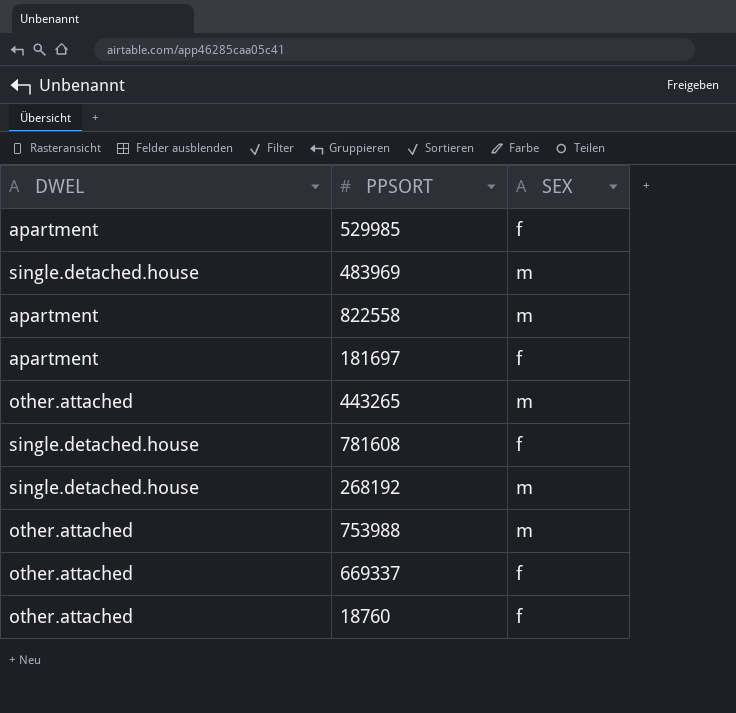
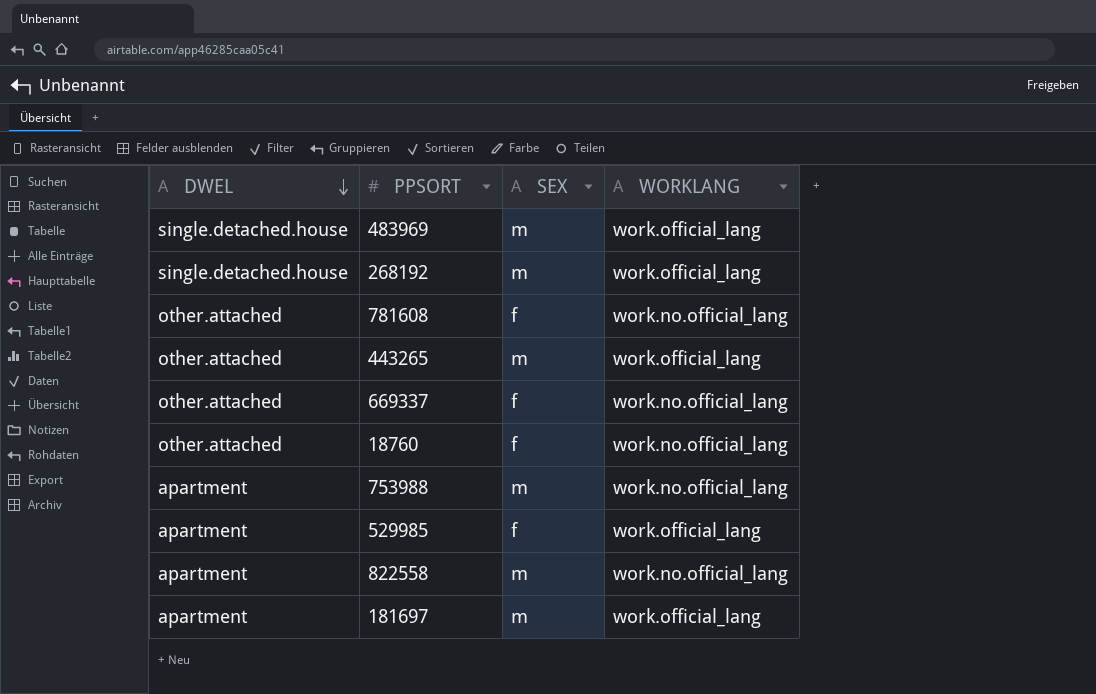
row order: none -> DWEL descending
column WORKLANG | position: none -> 4
781608 | DWEL: single.detached.house -> other.attached
753988 | DWEL: other.attached -> apartment
181697 | SEX: f -> m

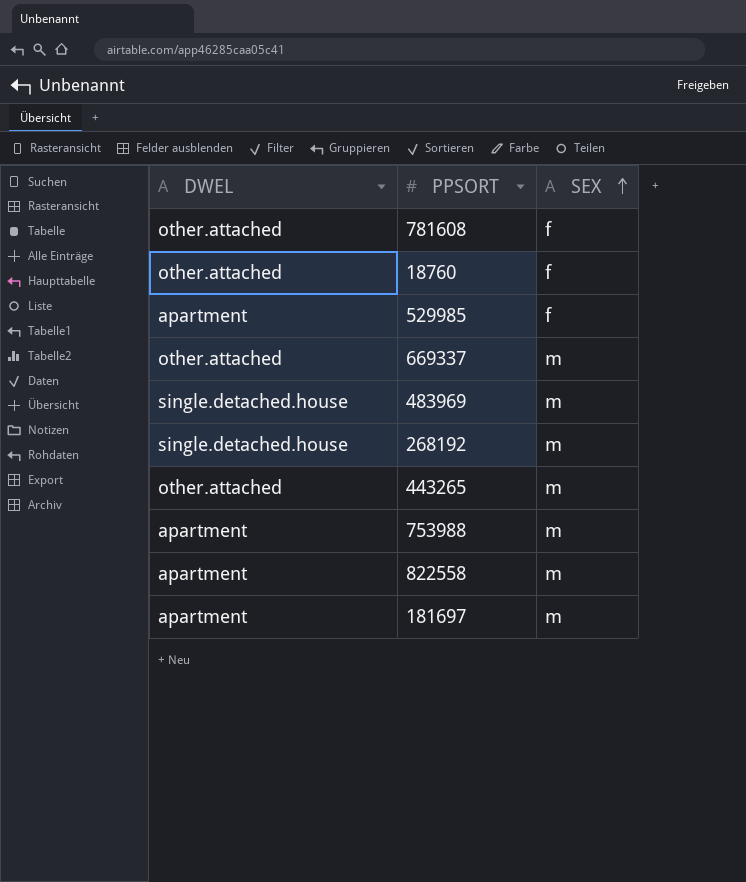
row order: DWEL descending -> SEX ascending
column WORKLANG | position: 4 -> none
669337 | SEX: f -> m

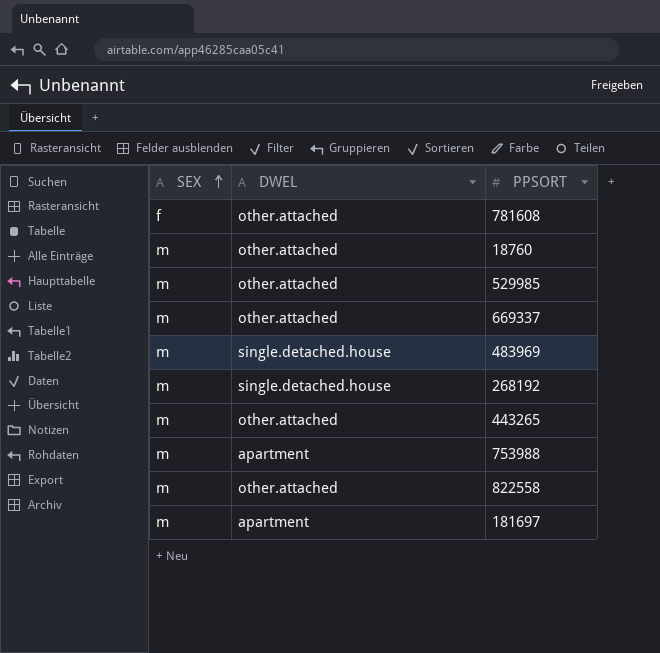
column SEX | position: 3 -> 1
18760 | SEX: f -> m
529985 | SEX: f -> m
529985 | DWEL: apartment -> other.attached
822558 | DWEL: apartment -> other.attached

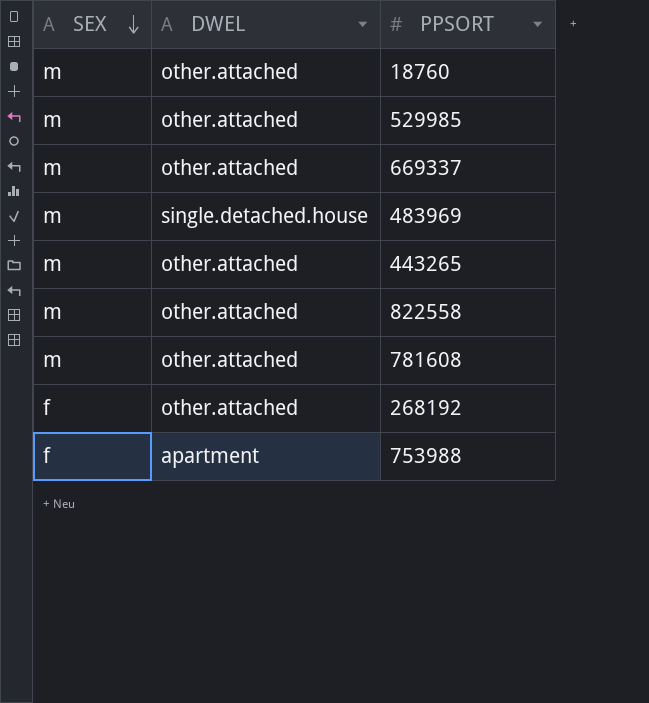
row order: SEX ascending -> SEX descending
row 181697: m | apartment -> none
781608 | SEX: f -> m
268192 | SEX: m -> f
268192 | DWEL: single.detached.house -> other.attached
753988 | SEX: m -> f

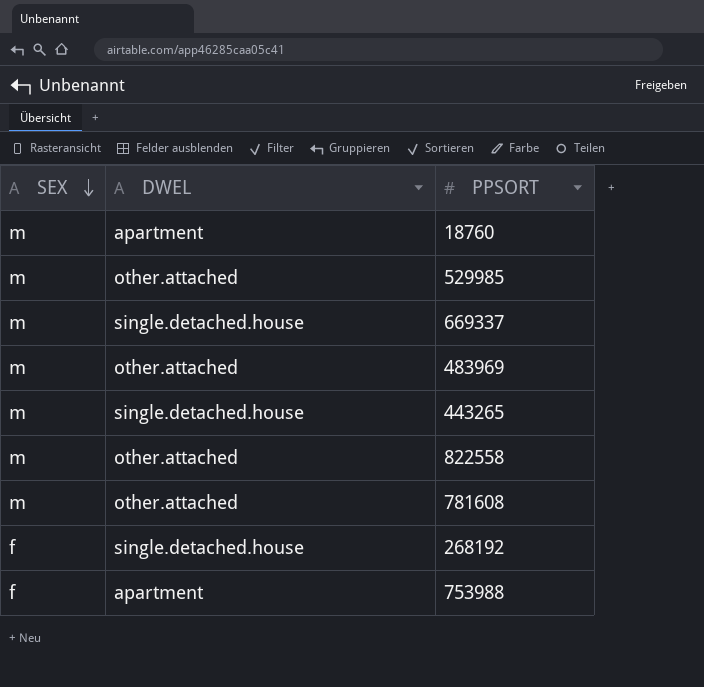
18760 | DWEL: other.attached -> apartment
669337 | DWEL: other.attached -> single.detached.house
483969 | DWEL: single.detached.house -> other.attached
443265 | DWEL: other.attached -> single.detached.house
268192 | DWEL: other.attached -> single.detached.house

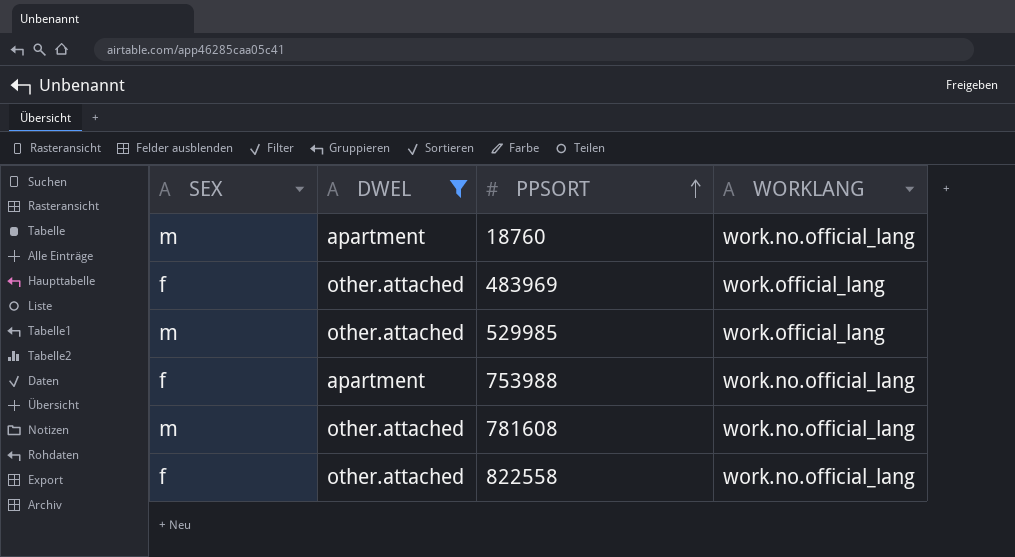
filter: none -> DWEL != single.detached.house
row order: SEX descending -> PPSORT ascending
column WORKLANG | position: none -> 4
483969 | SEX: m -> f
822558 | SEX: m -> f

